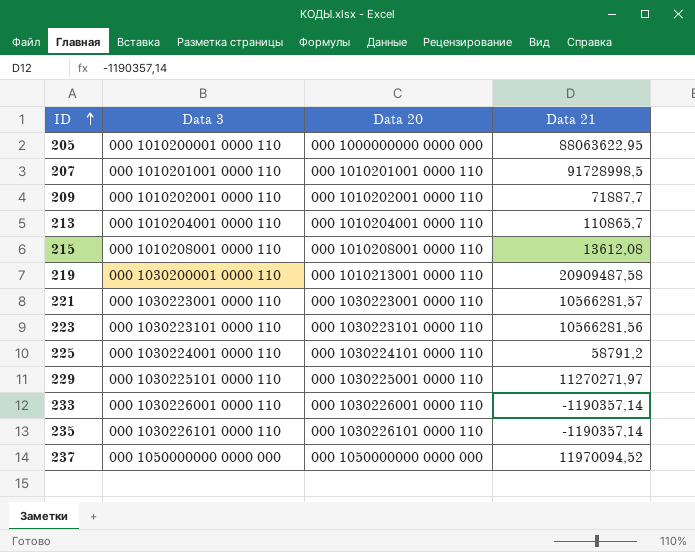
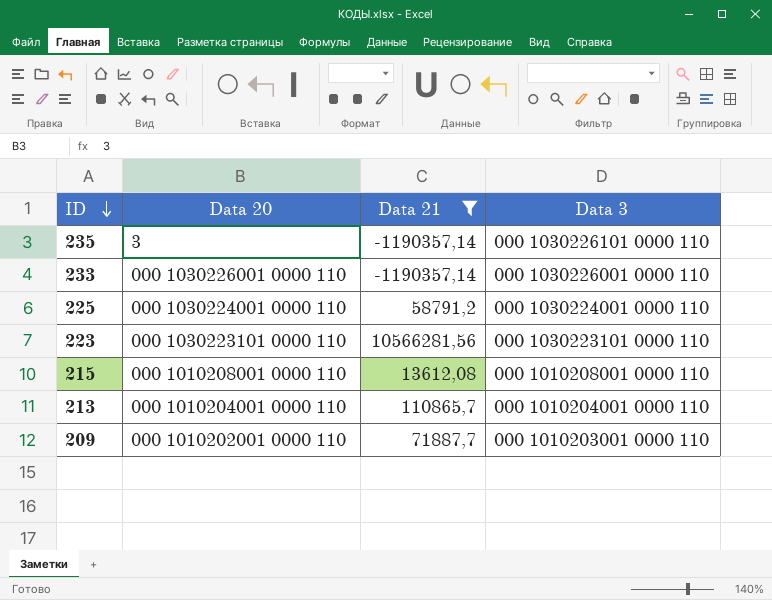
filter: none -> Data 21 <= 10566281,56
row order: ID ascending -> ID descending
column Data 3 | position: 2 -> 4
235 | Data 20: 000 1030226101 0000 110 -> 3
225 | Data 20: 000 1030224101 0000 110 -> 000 1030224001 0000 110
209 | Data 3: 000 1010202001 0000 110 -> 000 1010203001 0000 110

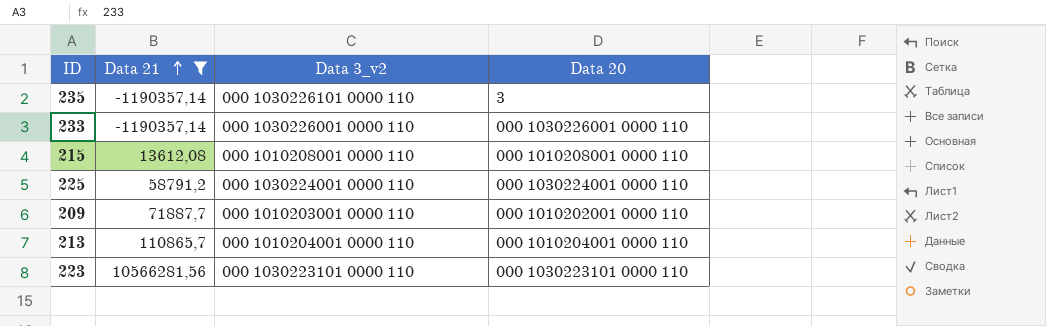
row order: ID descending -> Data 21 ascending
column name: Data 3 -> Data 3_v2
column Data 20 | position: 2 -> 4

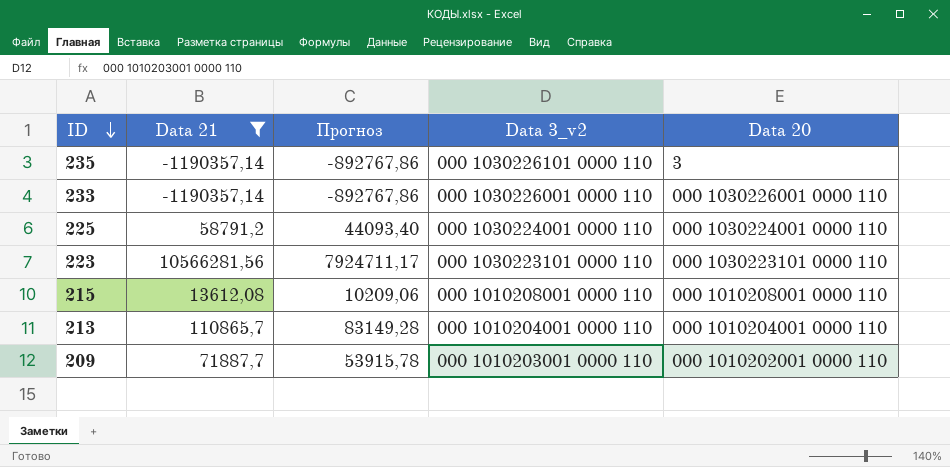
row order: Data 21 ascending -> ID descending
column Прогноз | formula: none -> [Data 21] * 0,75

